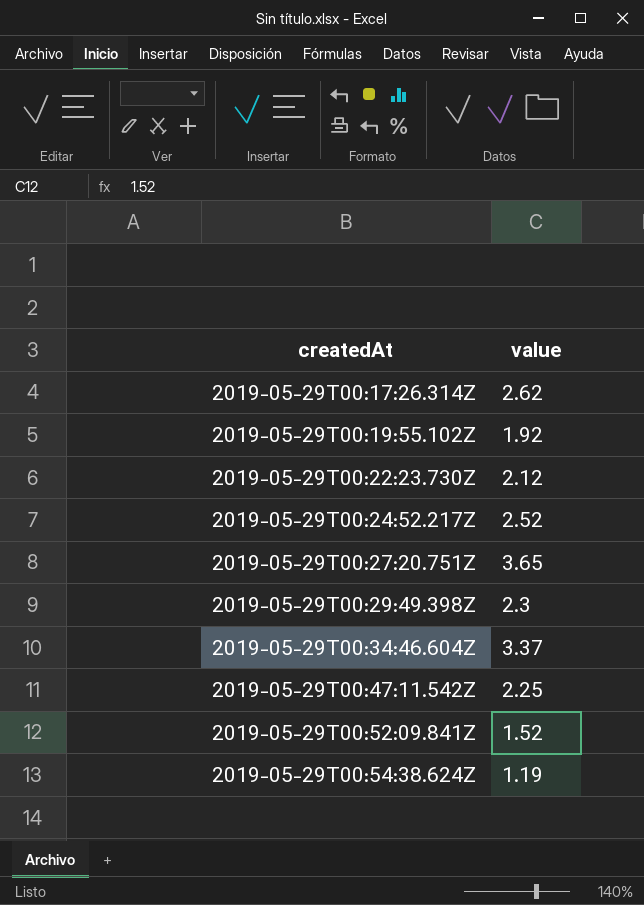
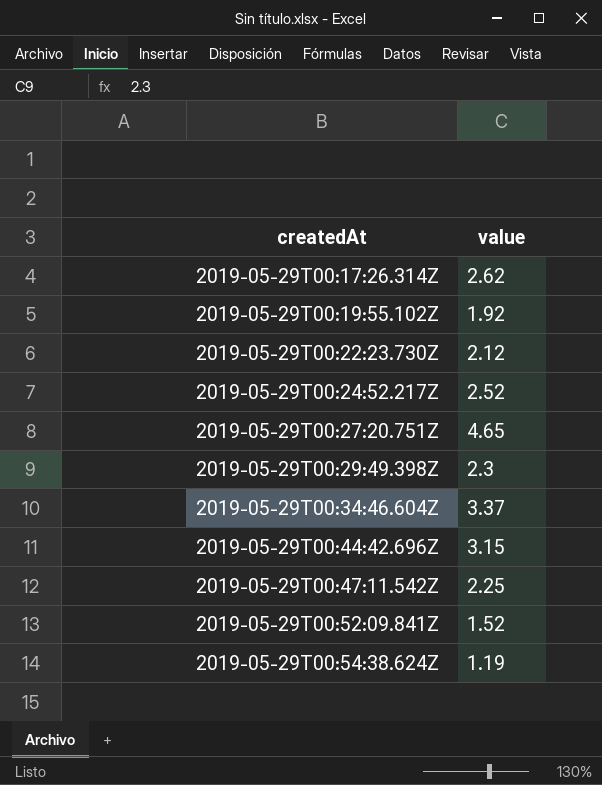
2019-05-29T00:27:20.751Z | value: 3.65 -> 4.65
row 2019-05-29T00:44:42.696Z: none -> 3.15

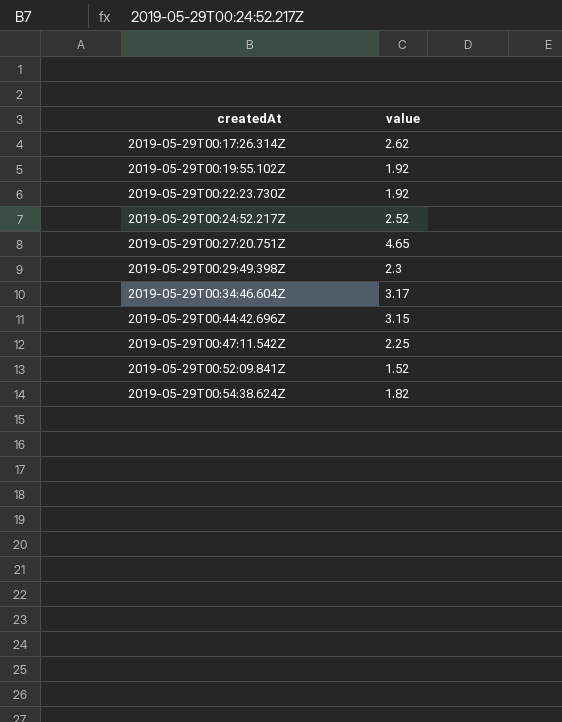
2019-05-29T00:22:23.730Z | value: 2.12 -> 1.92
2019-05-29T00:34:46.604Z | value: 3.37 -> 3.17
2019-05-29T00:54:38.624Z | value: 1.19 -> 1.82

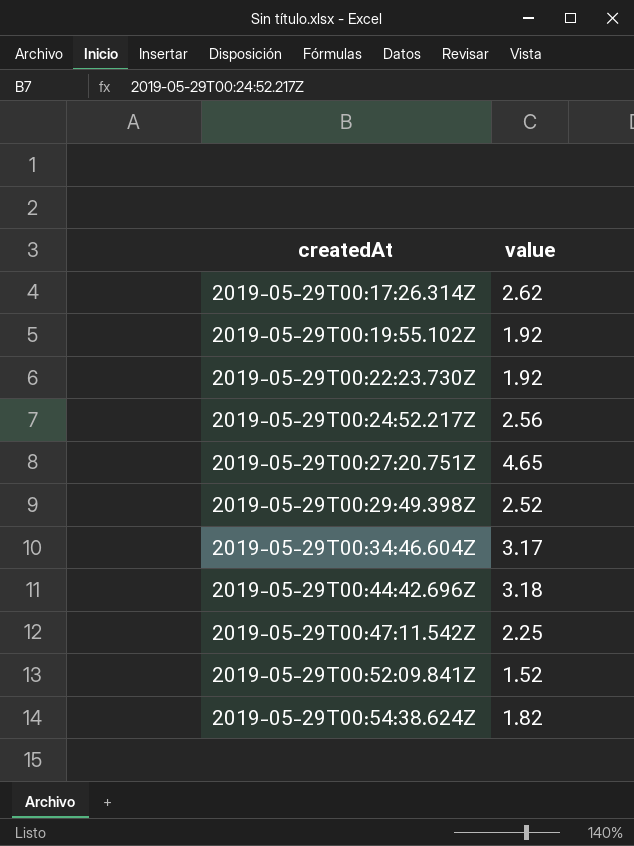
2019-05-29T00:24:52.217Z | value: 2.52 -> 2.56
2019-05-29T00:29:49.398Z | value: 2.3 -> 2.52
2019-05-29T00:44:42.696Z | value: 3.15 -> 3.18

